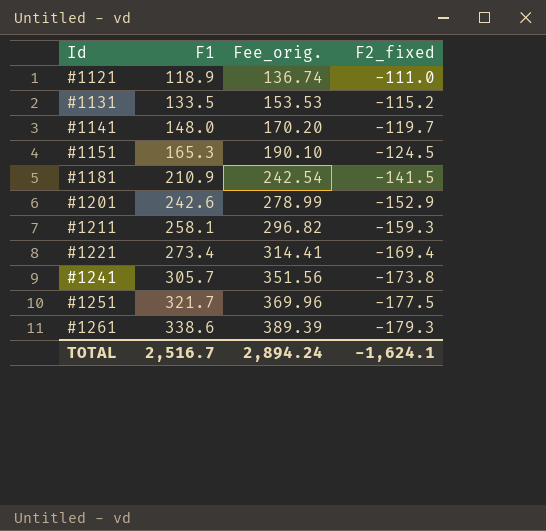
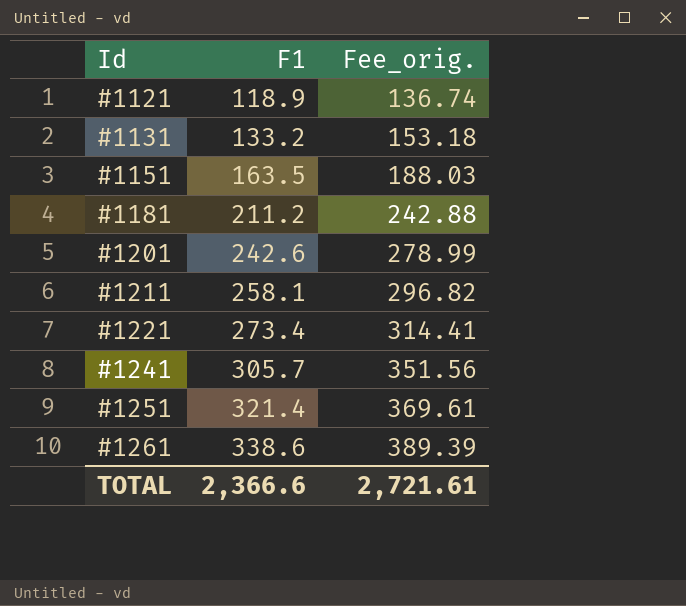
column F2_fixed | position: 4 -> none
row #1141: 148.0 | 170.20 | -119.7 -> none
#1131 | F1: 133.5 -> 133.2
#1131 | Fee_orig.: 153.53 -> 153.18
#1151 | F1: 165.3 -> 163.5
#1151 | Fee_orig.: 190.10 -> 188.03
#1181 | F1: 210.9 -> 211.2
#1181 | Fee_orig.: 242.54 -> 242.88
#1251 | F1: 321.7 -> 321.4
#1251 | Fee_orig.: 369.96 -> 369.61
TOTAL | F1: 2,516.7 -> 2,366.6
TOTAL | Fee_orig.: 2,894.24 -> 2,721.61

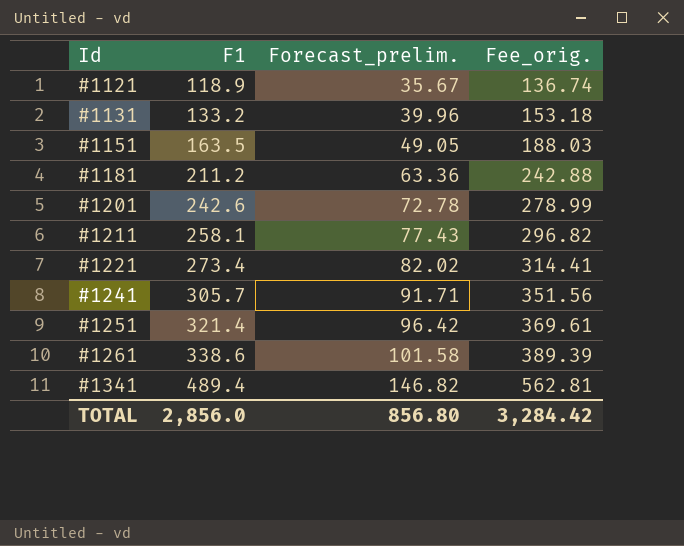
column Forecast_prelim. | formula: none -> [F1] * 0.3
row #1341: none -> 489.4 | 146.82 | 562.81
TOTAL | F1: 2,366.6 -> 2,856.0
TOTAL | Fee_orig.: 2,721.61 -> 3,284.42

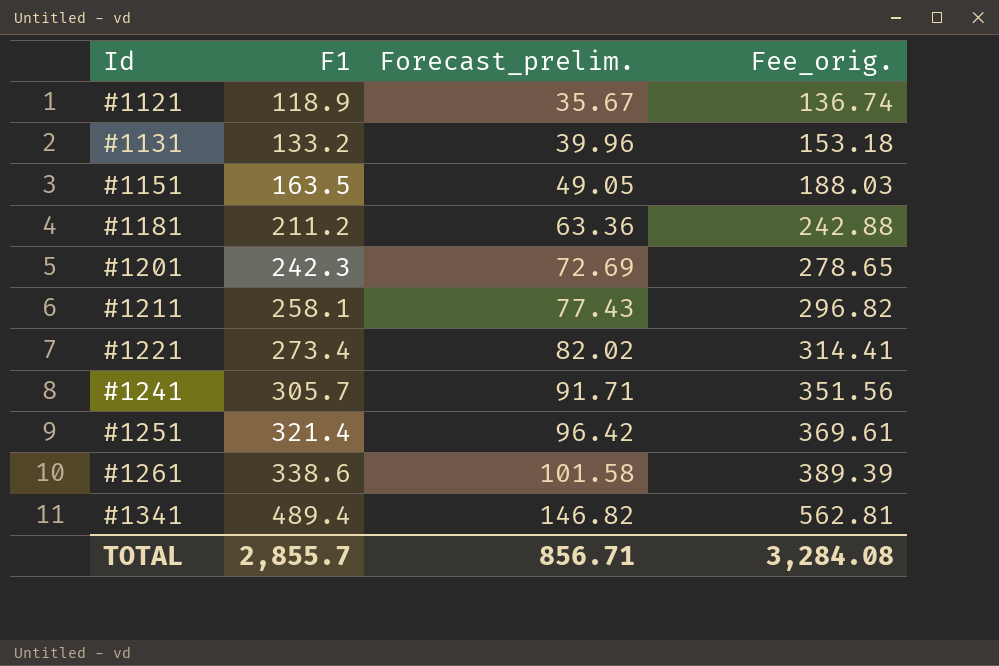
#1201 | F1: 242.6 -> 242.3
#1201 | Forecast_prelim.: 72.78 -> 72.69
#1201 | Fee_orig.: 278.99 -> 278.65
TOTAL | F1: 2,856.0 -> 2,855.7
TOTAL | Forecast_prelim.: 856.80 -> 856.71
TOTAL | Fee_orig.: 3,284.42 -> 3,284.08

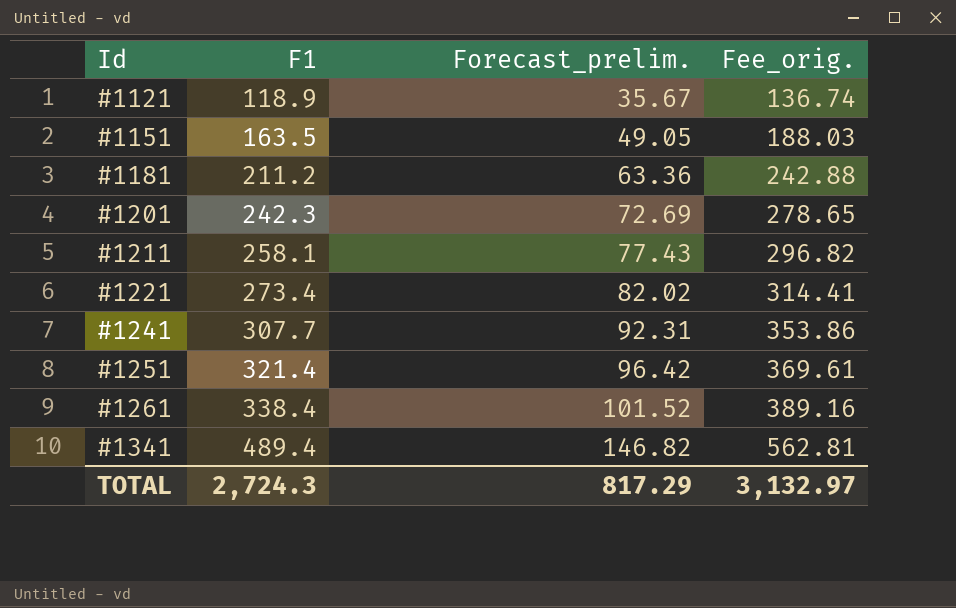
row #1131: 133.2 | 39.96 | 153.18 -> none
#1241 | F1: 305.7 -> 307.7
#1241 | Forecast_prelim.: 91.71 -> 92.31
#1241 | Fee_orig.: 351.56 -> 353.86
#1261 | F1: 338.6 -> 338.4
#1261 | Forecast_prelim.: 101.58 -> 101.52
#1261 | Fee_orig.: 389.39 -> 389.16
TOTAL | F1: 2,855.7 -> 2,724.3
TOTAL | Forecast_prelim.: 856.71 -> 817.29
TOTAL | Fee_orig.: 3,284.08 -> 3,132.97

